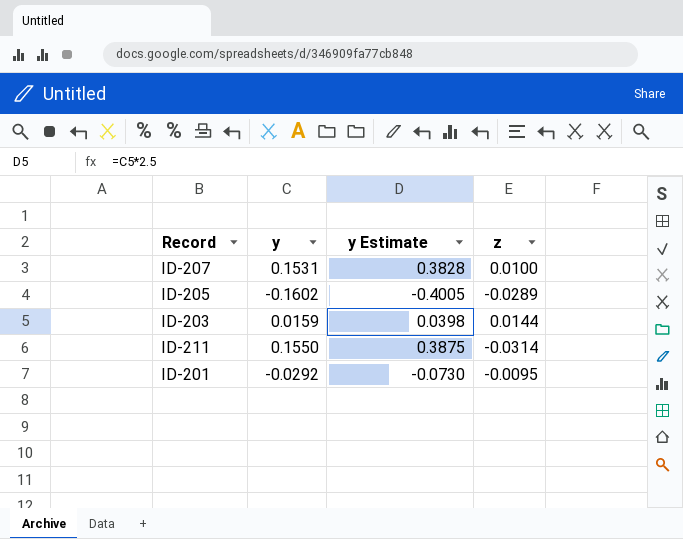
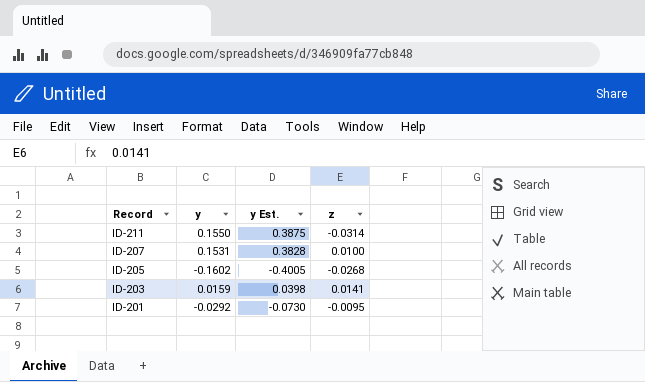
row order: none -> Record descending
column name: y Estimate -> y Est.
ID-205 | z: -0.0289 -> -0.0268
ID-203 | z: 0.0144 -> 0.0141

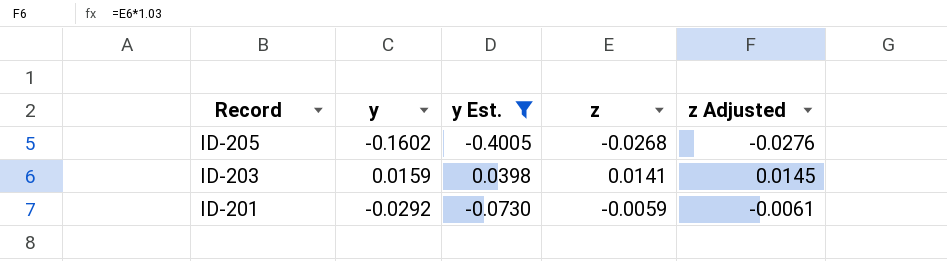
filter: none -> y Est. <= 0.0398
column z Adjusted | formula: none -> [z] * 1.03
ID-201 | z: -0.0095 -> -0.0059

